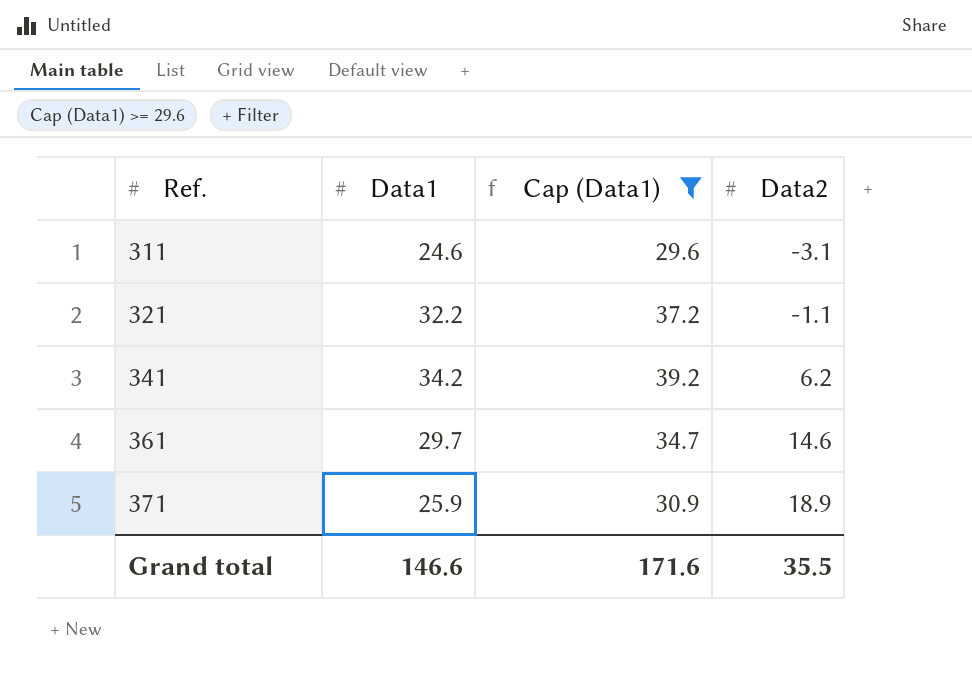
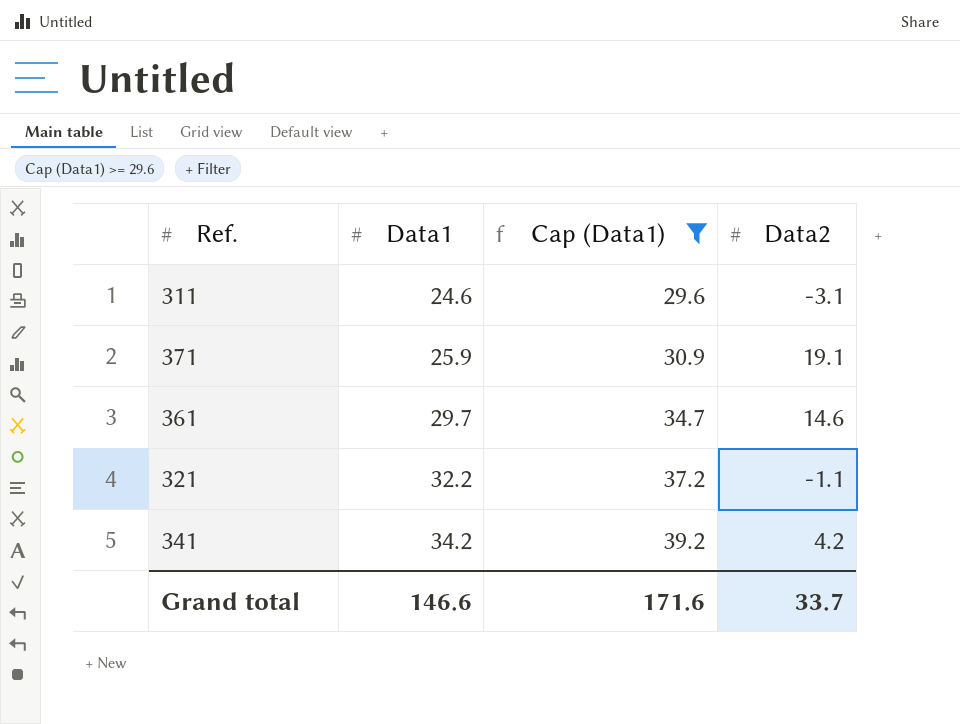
row order: Ref. ascending -> Data1 ascending
371 | Data2: 18.9 -> 19.1
341 | Data2: 6.2 -> 4.2
Grand total | Data2: 35.5 -> 33.7

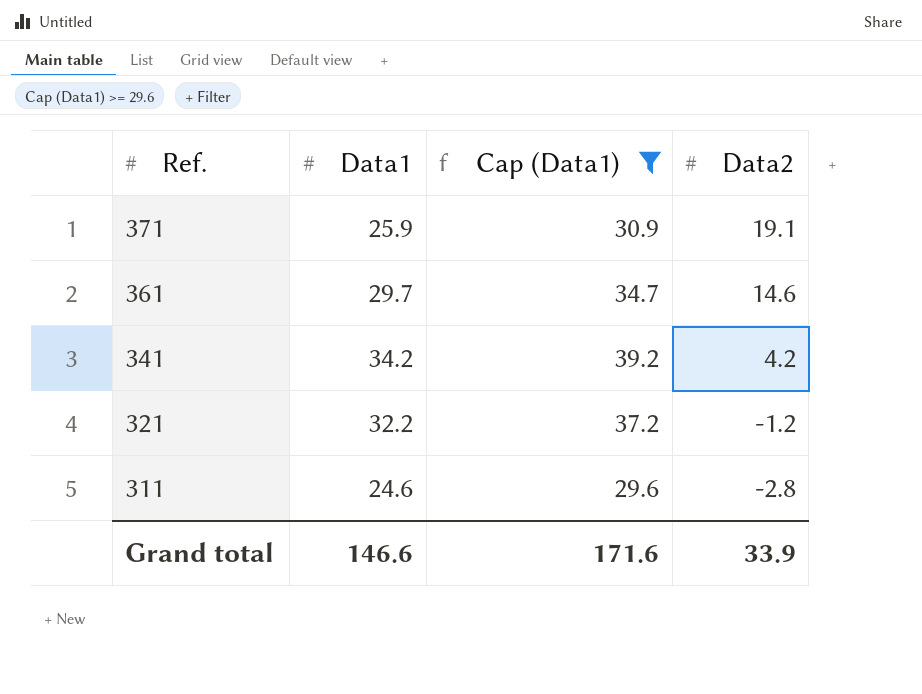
row order: Data1 ascending -> Ref. descending
321 | Data2: -1.1 -> -1.2
311 | Data2: -3.1 -> -2.8
Grand total | Data2: 33.7 -> 33.9

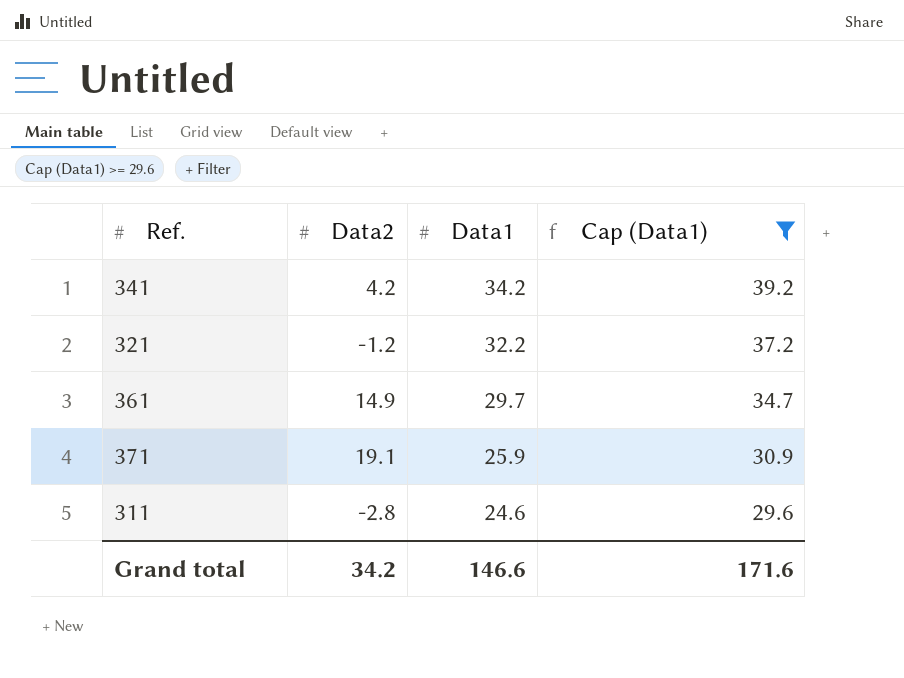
row order: Ref. descending -> Data1 descending
column Data2 | position: 4 -> 2
361 | Data2: 14.6 -> 14.9
Grand total | Data2: 33.9 -> 34.2

